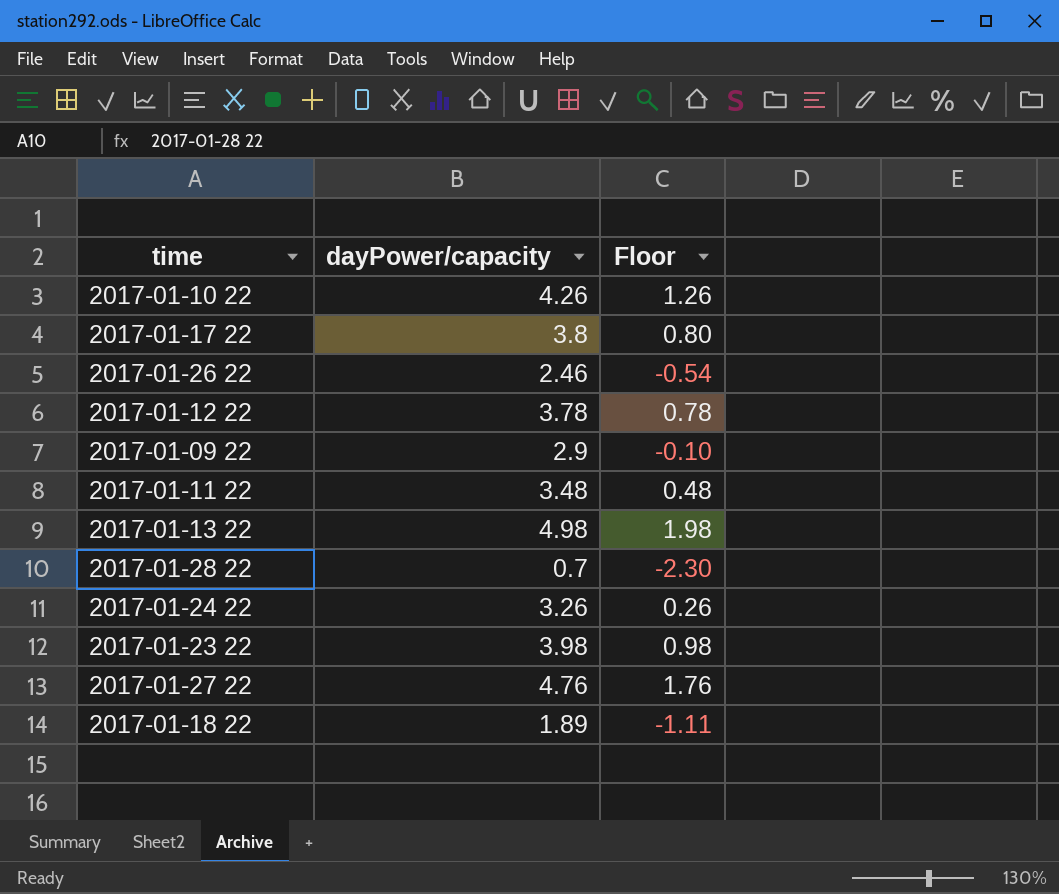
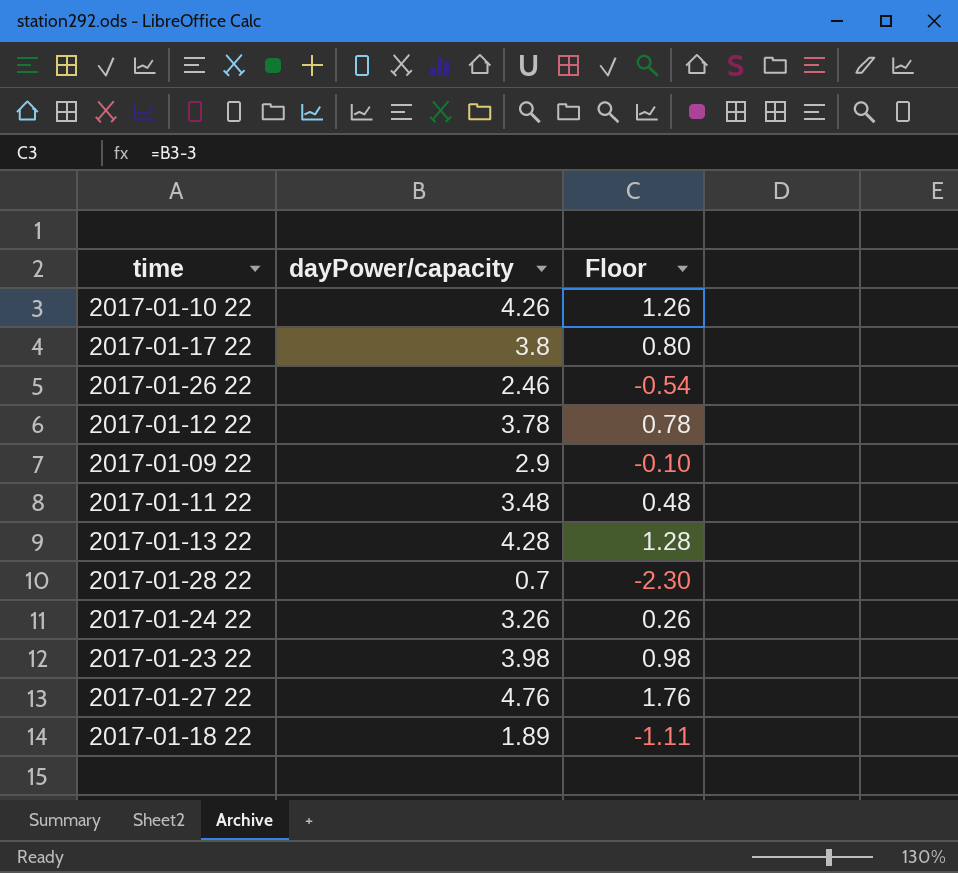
2017-01-13 22 | dayPower/capacity: 4.98 -> 4.28
2017-01-13 22 | Floor: 1.98 -> 1.28

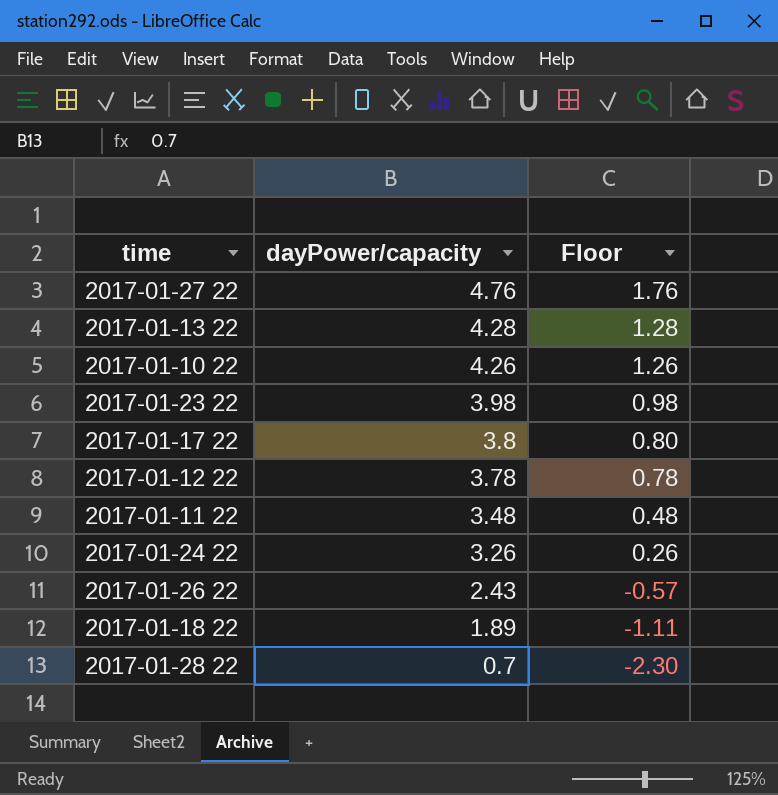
row order: none -> dayPower/capacity descending
row 2017-01-09 22: 2.9 | -0.10 -> none
2017-01-26 22 | dayPower/capacity: 2.46 -> 2.43
2017-01-26 22 | Floor: -0.54 -> -0.57

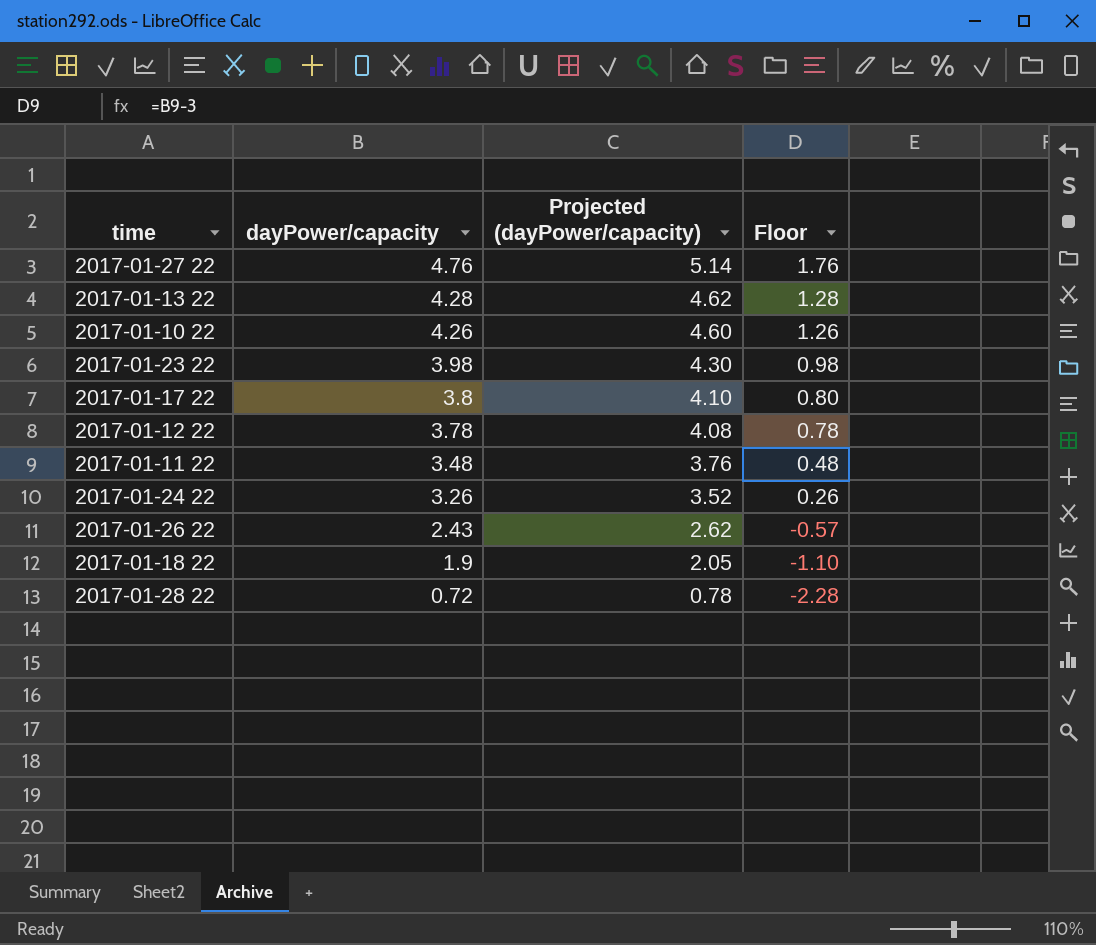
column Projected (dayPower/capacity) | formula: none -> [dayPower/capacity] * 1.08
2017-01-18 22 | dayPower/capacity: 1.89 -> 1.9
2017-01-18 22 | Floor: -1.11 -> -1.10
2017-01-28 22 | dayPower/capacity: 0.7 -> 0.72
2017-01-28 22 | Floor: -2.30 -> -2.28

